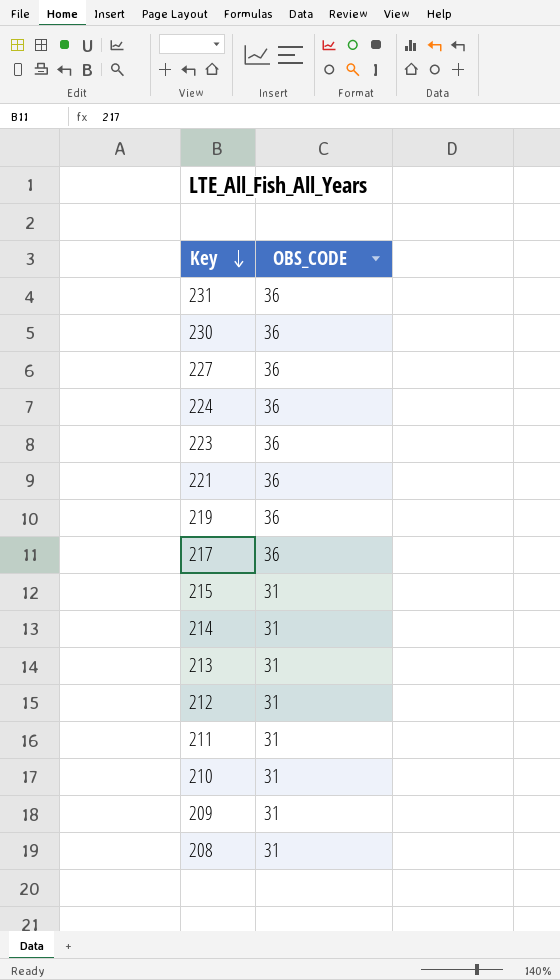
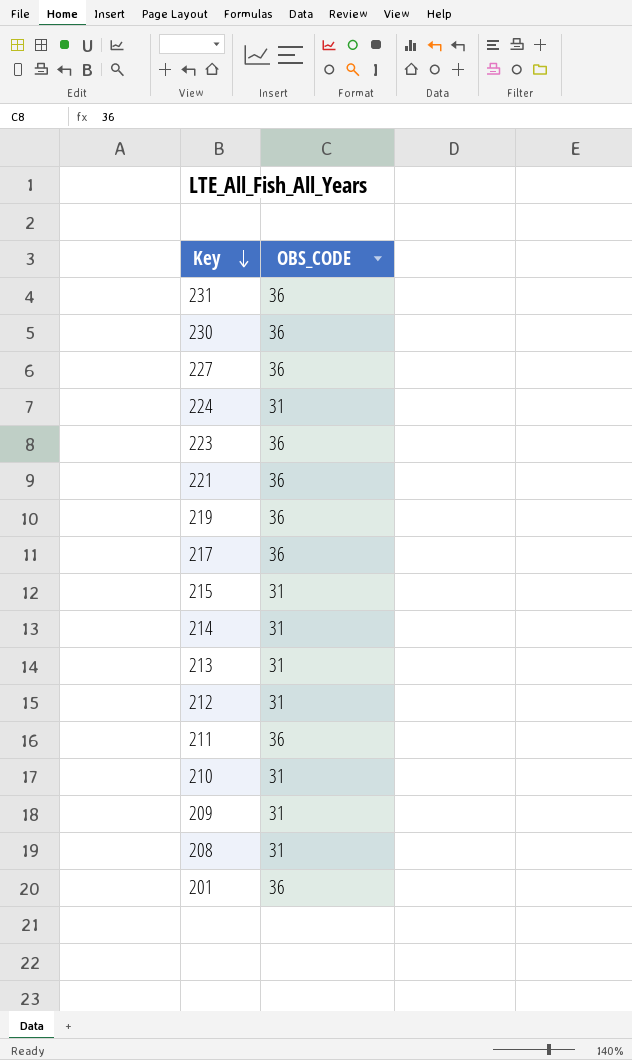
224 | OBS_CODE: 36 -> 31
211 | OBS_CODE: 31 -> 36
row 201: none -> 36

